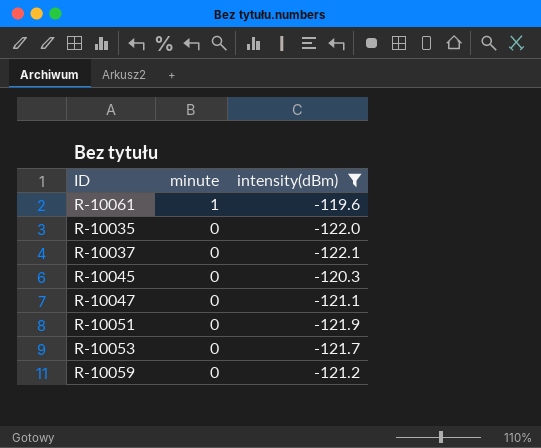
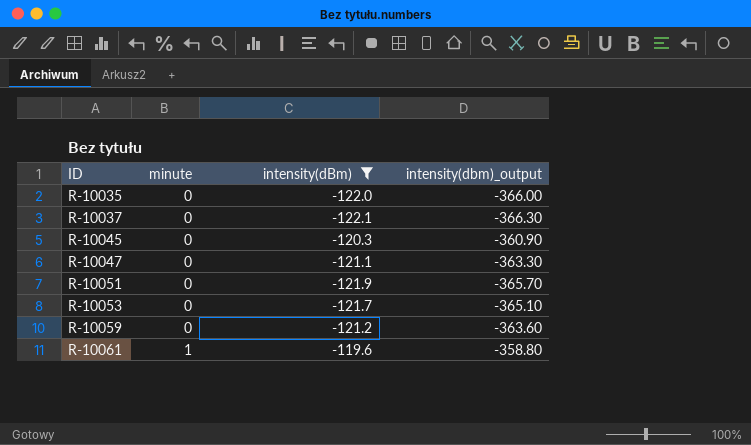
row order: minute descending -> ID ascending
column intensity(dbm)_output | formula: none -> [intensity(dBm)] * 3

